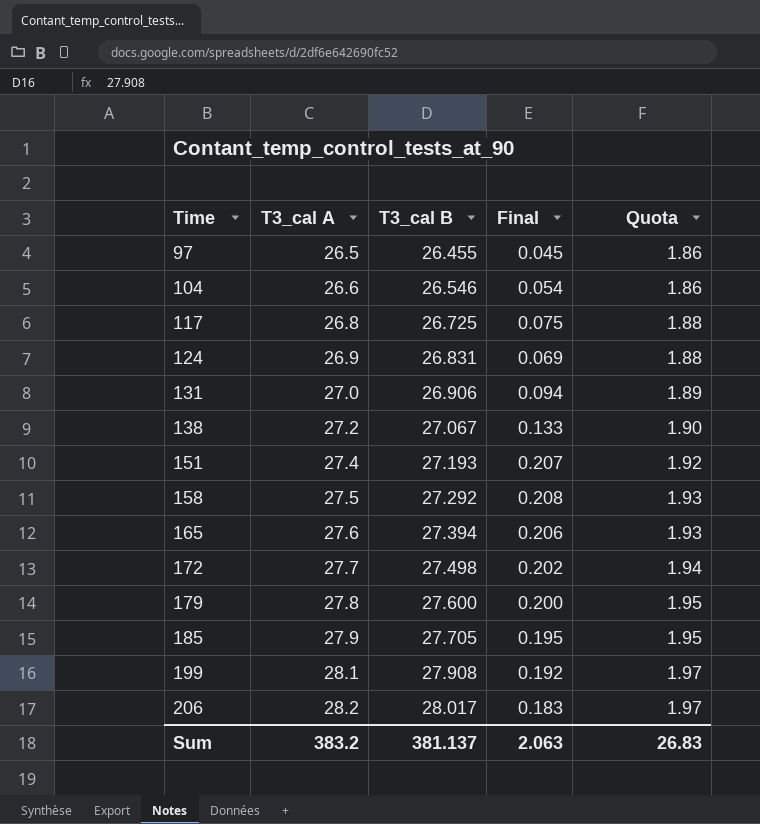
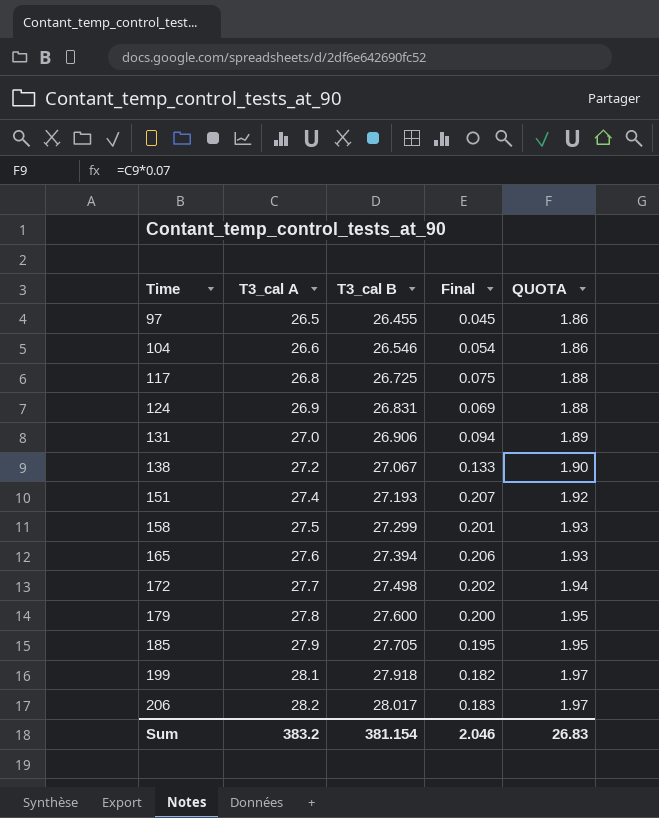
column name: Quota -> QUOTA
158 | T3_cal B: 27.292 -> 27.299
158 | Final: 0.208 -> 0.201
199 | T3_cal B: 27.908 -> 27.918
199 | Final: 0.192 -> 0.182
Sum | T3_cal B: 381.137 -> 381.154
Sum | Final: 2.063 -> 2.046

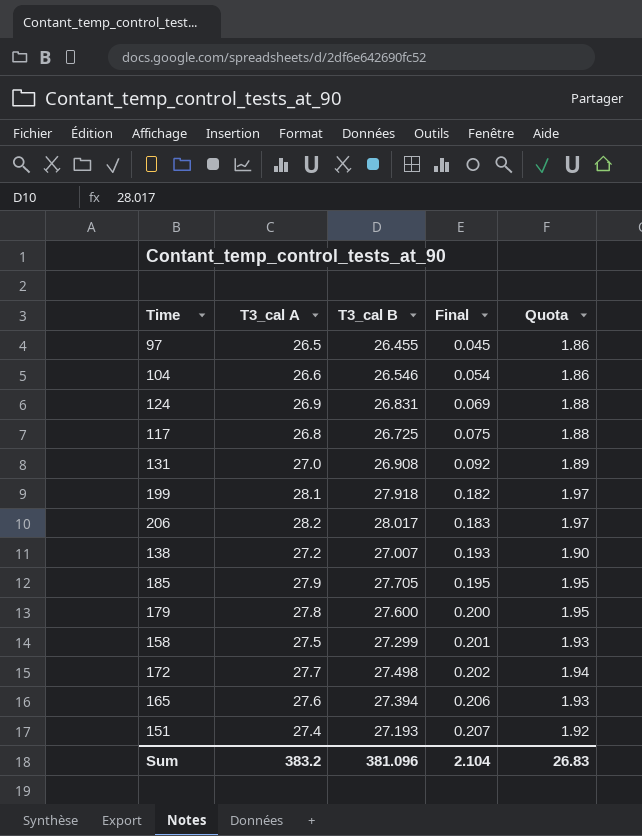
row order: Time ascending -> Final ascending
column name: QUOTA -> Quota
131 | T3_cal B: 26.906 -> 26.908
131 | Final: 0.094 -> 0.092
138 | T3_cal B: 27.067 -> 27.007
138 | Final: 0.133 -> 0.193
Sum | T3_cal B: 381.154 -> 381.096
Sum | Final: 2.046 -> 2.104

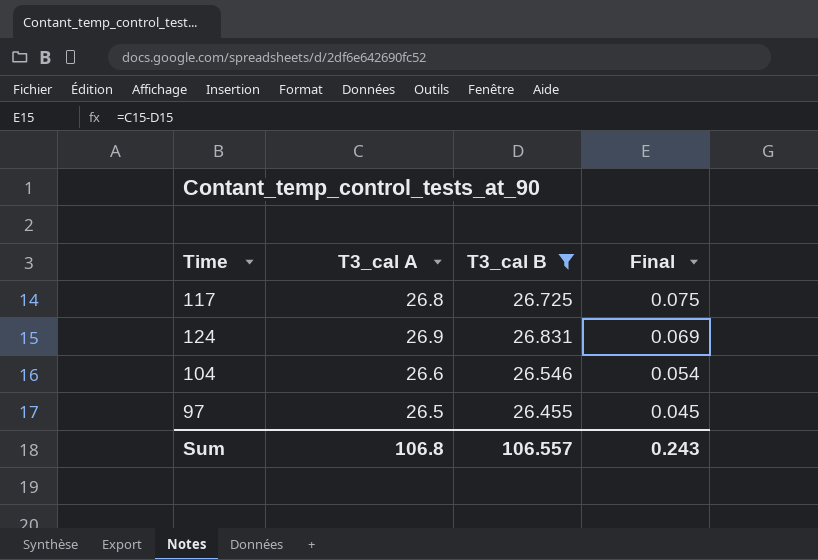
filter: none -> T3_cal B <= 26.831
row order: Final ascending -> Final descending
column Quota | formula: [T3_cal A] * 0.07 -> none
Sum | T3_cal A: 383.2 -> 106.8
Sum | T3_cal B: 381.096 -> 106.557
Sum | Final: 2.104 -> 0.243

